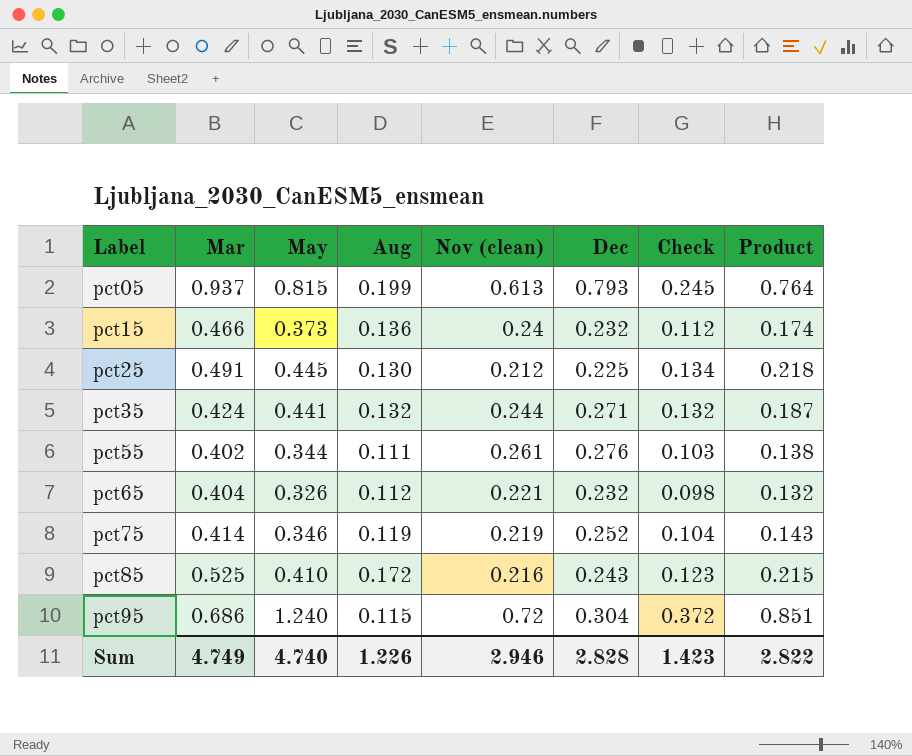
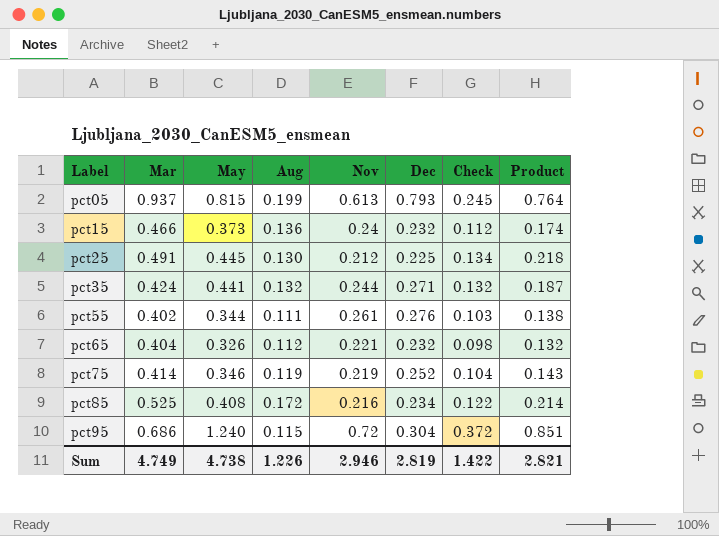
column name: Nov (clean) -> Nov
pct85 | May: 0.410 -> 0.408
pct85 | Dec: 0.243 -> 0.234
pct85 | Check: 0.123 -> 0.122
pct85 | Product: 0.215 -> 0.214
Sum | May: 4.740 -> 4.738
Sum | Dec: 2.828 -> 2.819
Sum | Check: 1.423 -> 1.422
Sum | Product: 2.822 -> 2.821

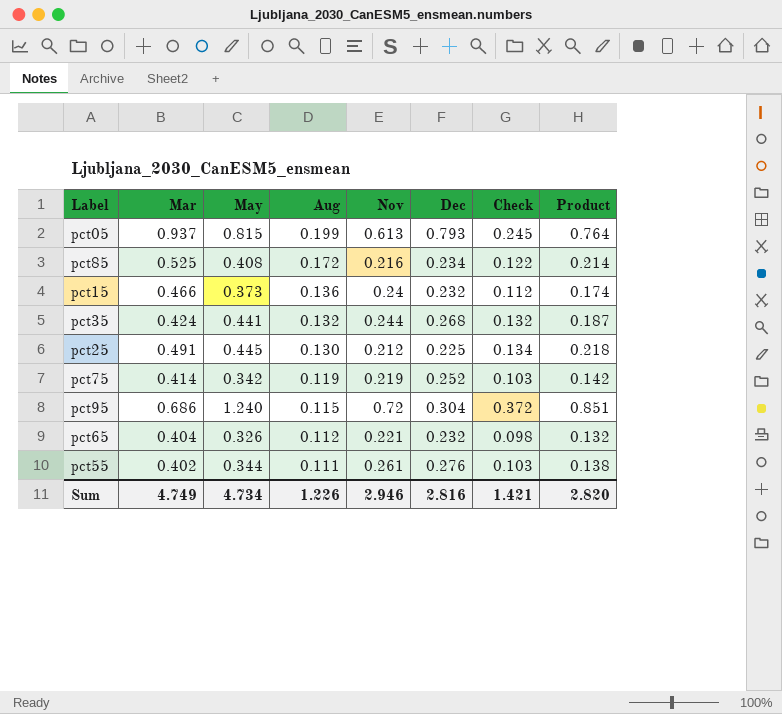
row order: Label ascending -> Aug descending
pct35 | Dec: 0.271 -> 0.268
pct75 | May: 0.346 -> 0.342
pct75 | Check: 0.104 -> 0.103
pct75 | Product: 0.143 -> 0.142
Sum | May: 4.738 -> 4.734
Sum | Dec: 2.819 -> 2.816
Sum | Check: 1.422 -> 1.421
Sum | Product: 2.821 -> 2.820

